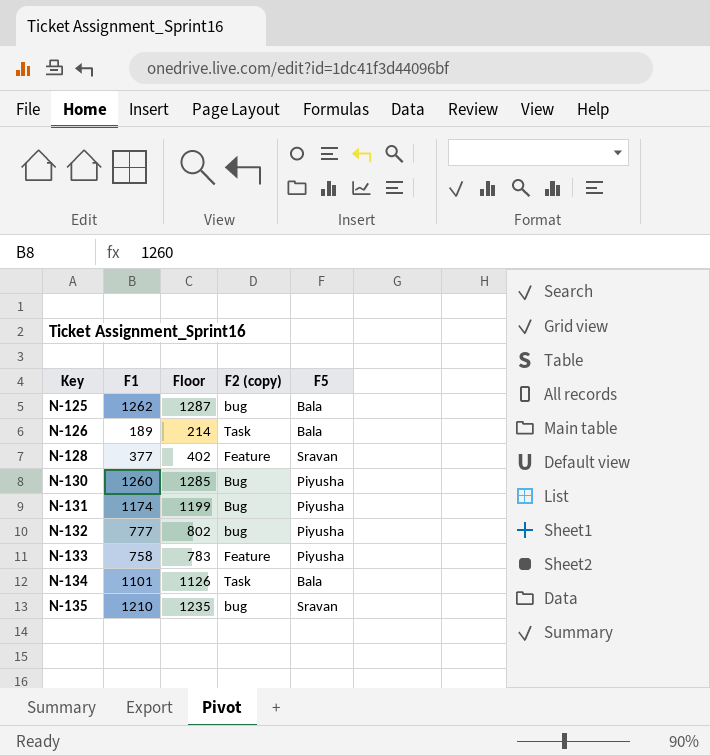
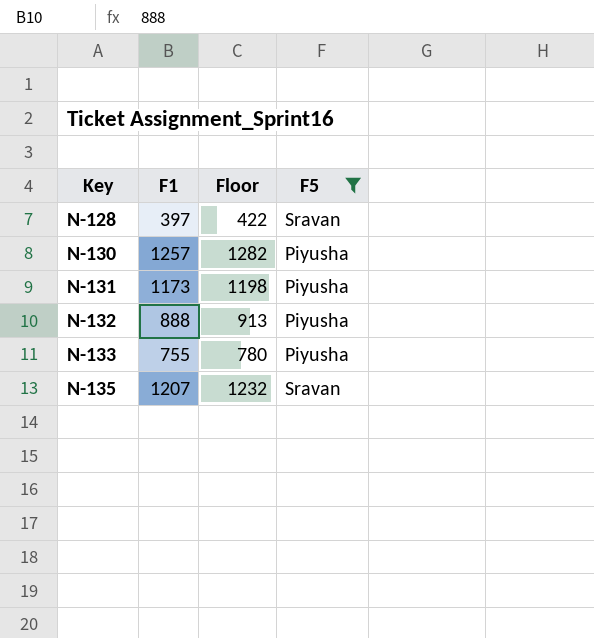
filter: none -> F5 != Bala
column F2 (copy) | position: 4 -> none
N-128 | F1: 377 -> 397
N-128 | Floor: 402 -> 422
N-130 | F1: 1260 -> 1257
N-130 | Floor: 1285 -> 1282
N-131 | F1: 1174 -> 1173
N-131 | Floor: 1199 -> 1198
N-132 | F1: 777 -> 888
N-132 | Floor: 802 -> 913
N-133 | F1: 758 -> 755
N-133 | Floor: 783 -> 780
N-135 | F1: 1210 -> 1207
N-135 | Floor: 1235 -> 1232

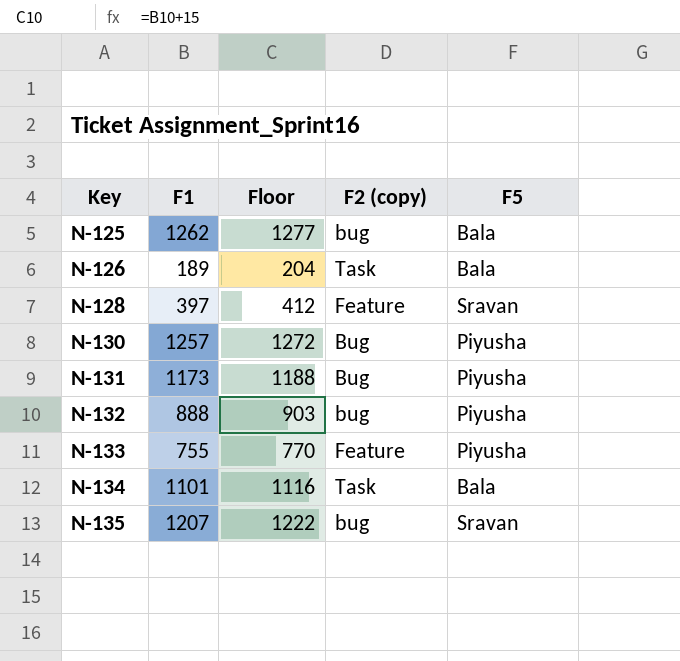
filter: F5 != Bala -> none
column Floor | formula: [F1] + 25 -> [F1] + 15
column F2 (copy) | position: none -> 4

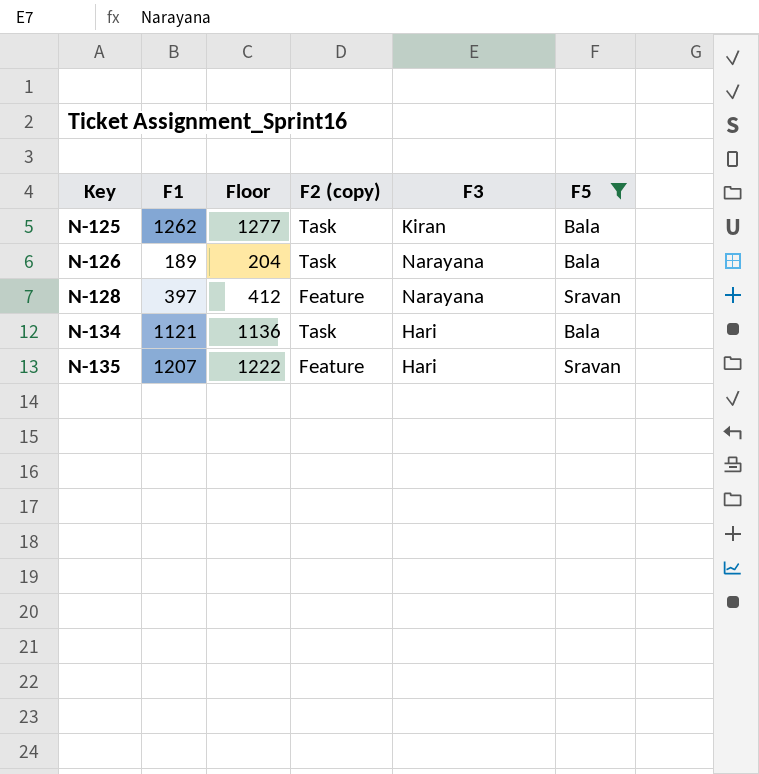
filter: none -> F5 != Piyusha
column F3 | position: none -> 5
N-125 | F2 (copy): bug -> Task
N-134 | F1: 1101 -> 1121
N-134 | Floor: 1116 -> 1136
N-135 | F2 (copy): bug -> Feature

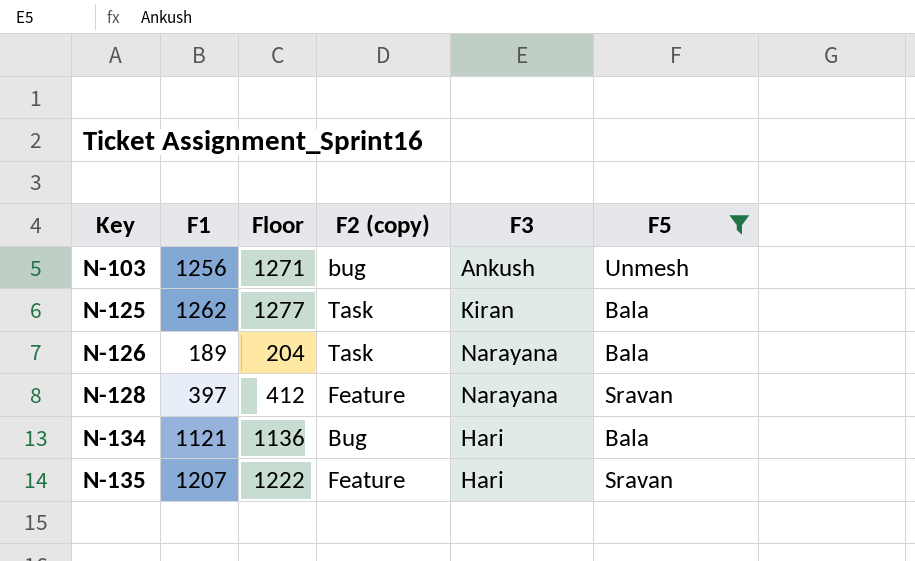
row N-103: none -> 1256 | 1271 | bug | Ankush | Unmesh
N-134 | F2 (copy): Task -> Bug

